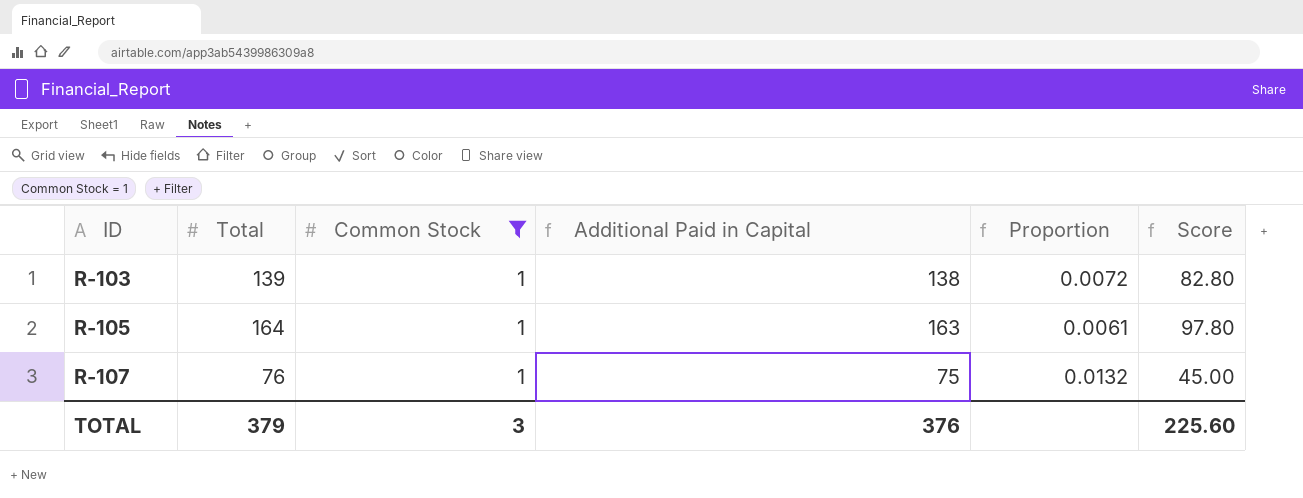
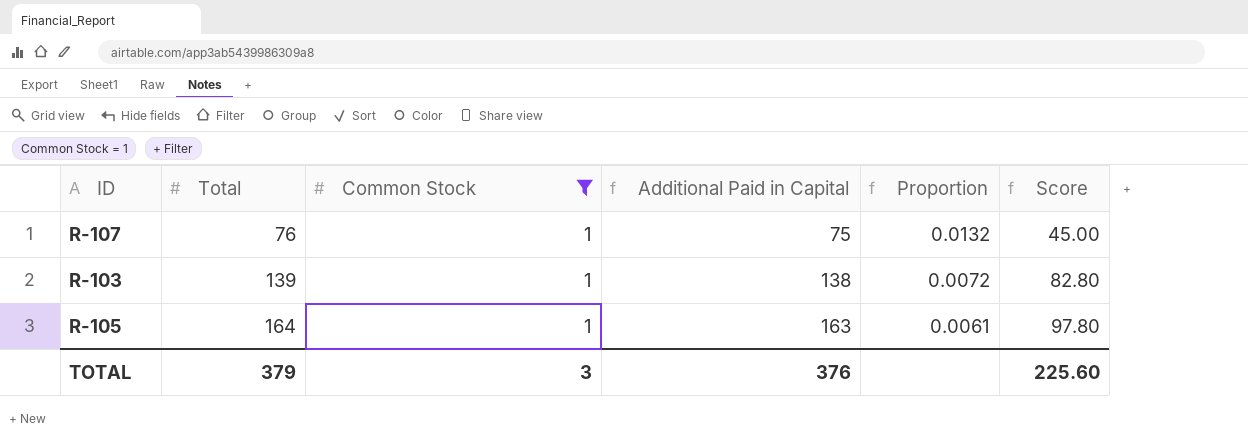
row order: ID ascending -> Total ascending

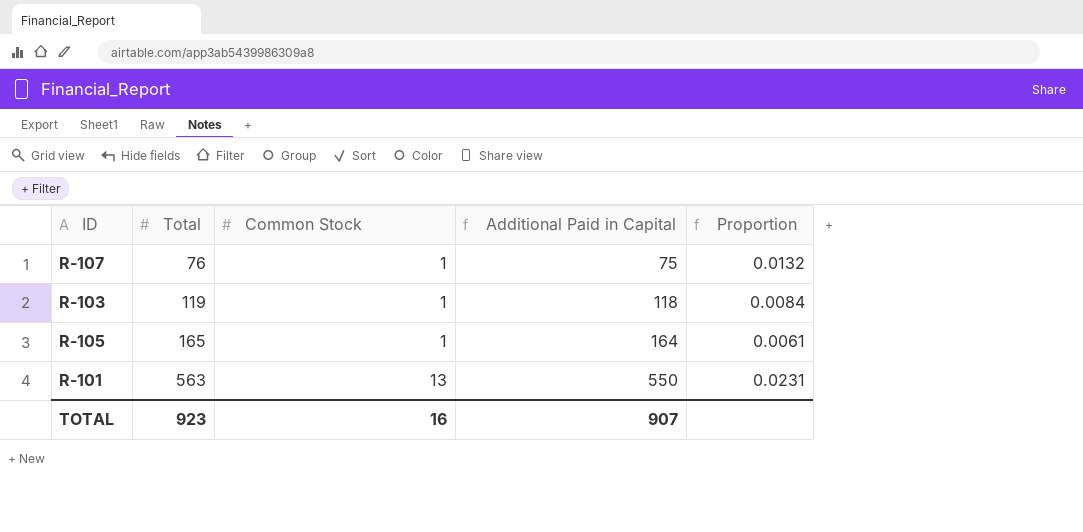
filter: Common Stock = 1 -> none
column Score | formula: [Additional Paid in Capital] * 0.6 -> none
R-103 | Total: 139 -> 119
R-103 | Additional Paid in Capital: 138 -> 118
R-103 | Proportion: 0.0072 -> 0.0084
R-105 | Total: 164 -> 165
R-105 | Additional Paid in Capital: 163 -> 164
TOTAL | Total: 379 -> 923
TOTAL | Common Stock: 3 -> 16
TOTAL | Additional Paid in Capital: 376 -> 907

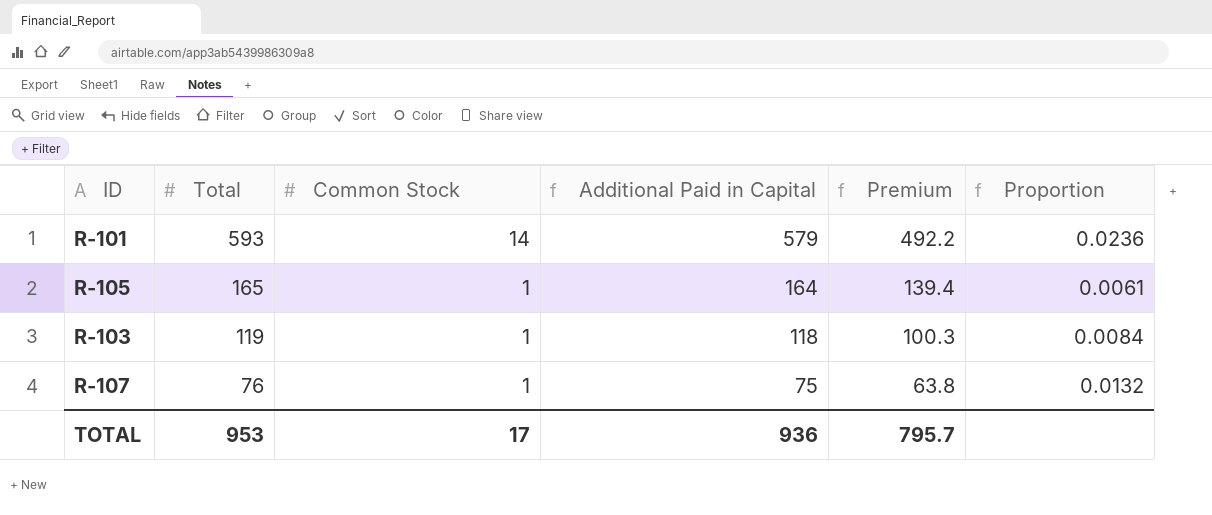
row order: Total ascending -> Total descending
column Premium | formula: none -> [Additional Paid in Capital] * 0.85
R-101 | Total: 563 -> 593
R-101 | Common Stock: 13 -> 14
R-101 | Additional Paid in Capital: 550 -> 579
R-101 | Proportion: 0.0231 -> 0.0236
TOTAL | Total: 923 -> 953
TOTAL | Common Stock: 16 -> 17
TOTAL | Additional Paid in Capital: 907 -> 936

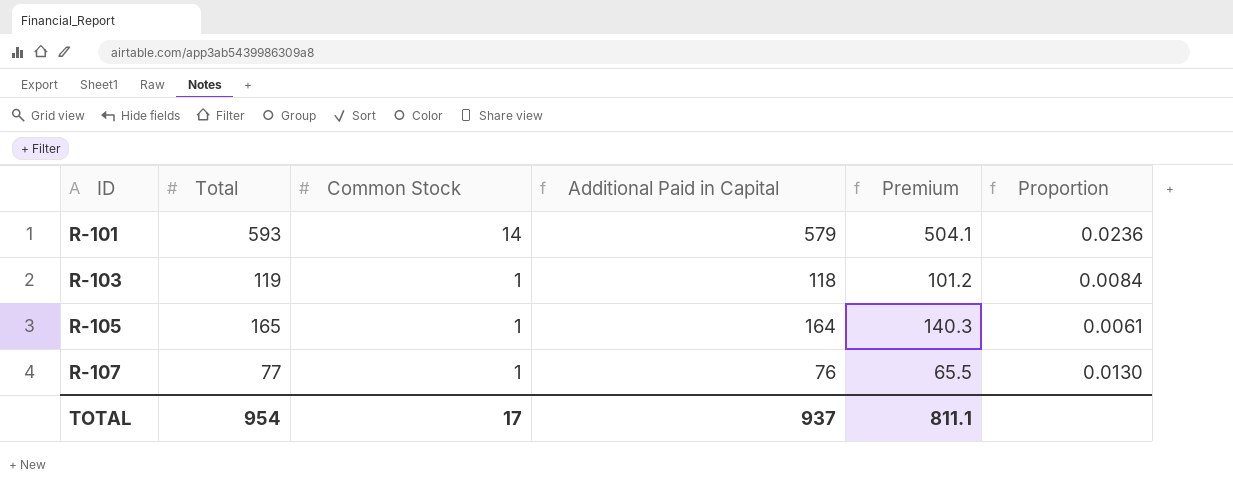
row order: Total descending -> ID ascending
column Premium | formula: [Additional Paid in Capital] * 0.85 -> [Total] * 0.85
R-107 | Total: 76 -> 77
R-107 | Additional Paid in Capital: 75 -> 76
R-107 | Proportion: 0.0132 -> 0.0130
TOTAL | Total: 953 -> 954
TOTAL | Additional Paid in Capital: 936 -> 937
TOTAL | Premium: 795.7 -> 811.1

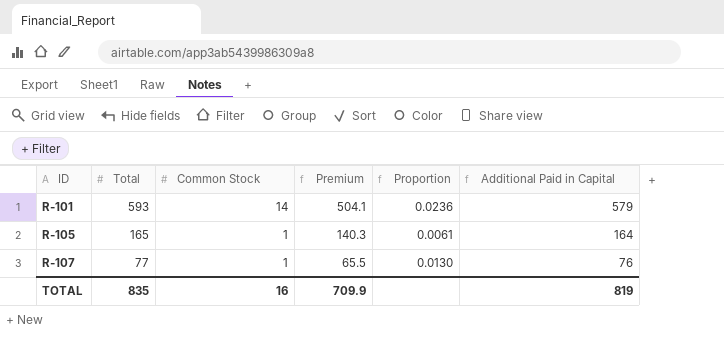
column Additional Paid in Capital | position: 4 -> 6
row R-103: 119 | 1 | 118 | 101.2 | 0.0084 -> none
TOTAL | Total: 954 -> 835
TOTAL | Common Stock: 17 -> 16
TOTAL | Premium: 811.1 -> 709.9
TOTAL | Additional Paid in Capital: 937 -> 819

